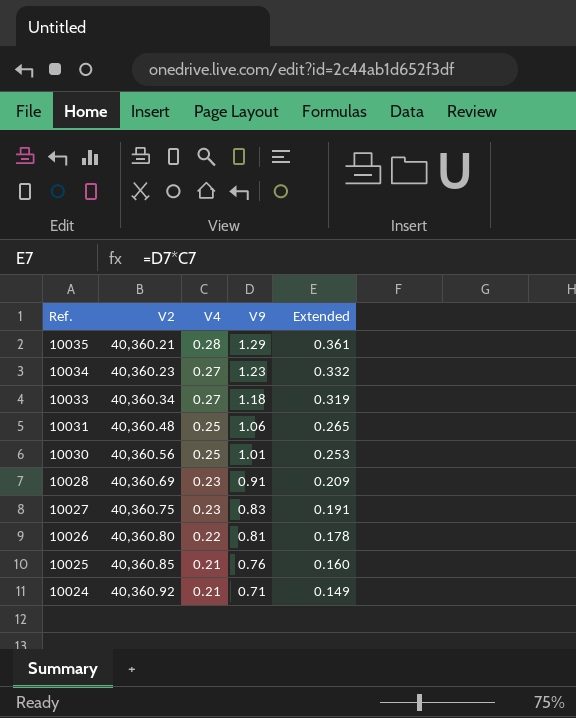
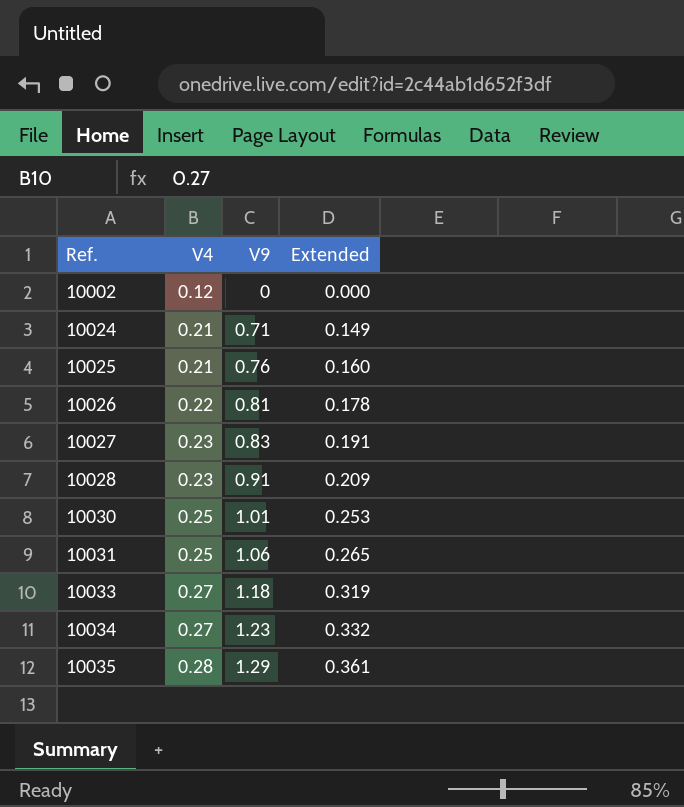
row order: Ref. descending -> Ref. ascending
column V2 | position: 2 -> none
row 10002: none -> 0.12 | 0 | 0.000

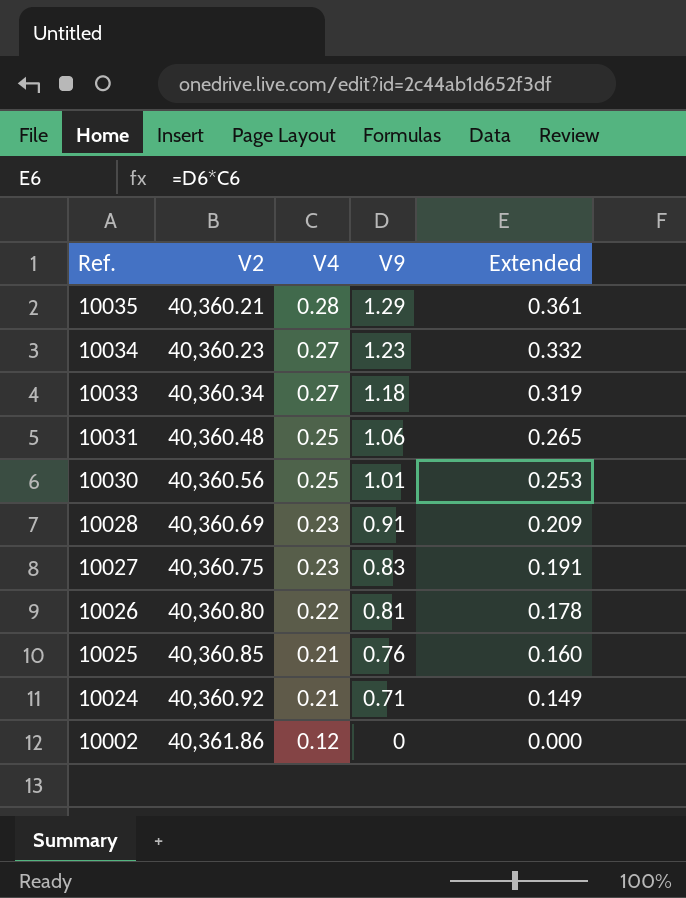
row order: Ref. ascending -> Ref. descending
column V2 | position: none -> 2

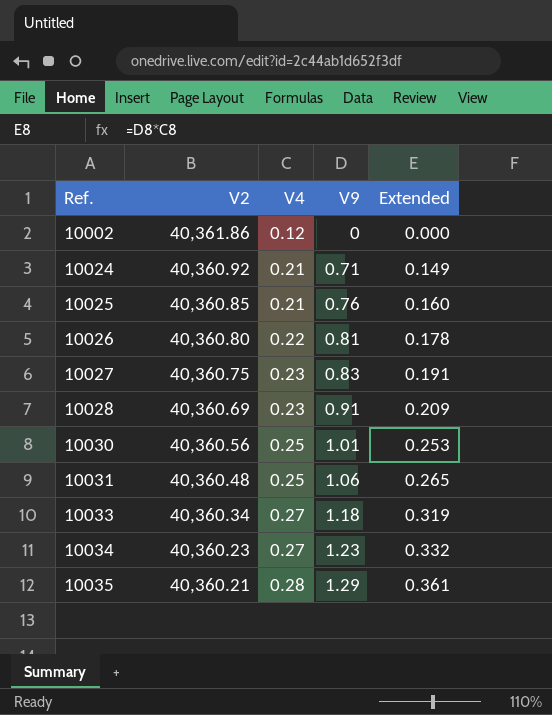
row order: Ref. descending -> Ref. ascending

